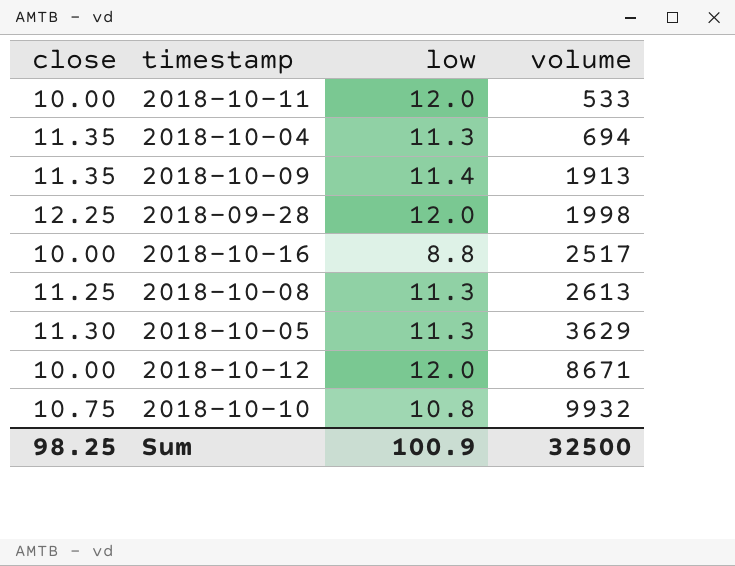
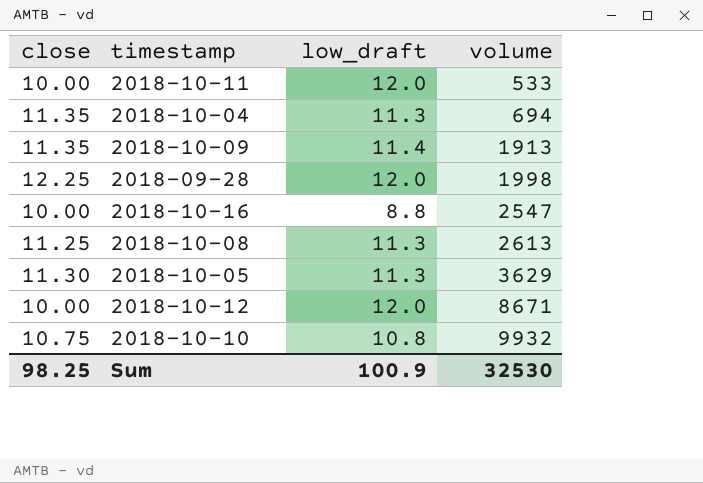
column name: low -> low_draft
2018-10-16 | volume: 2517 -> 2547
Sum | volume: 32500 -> 32530

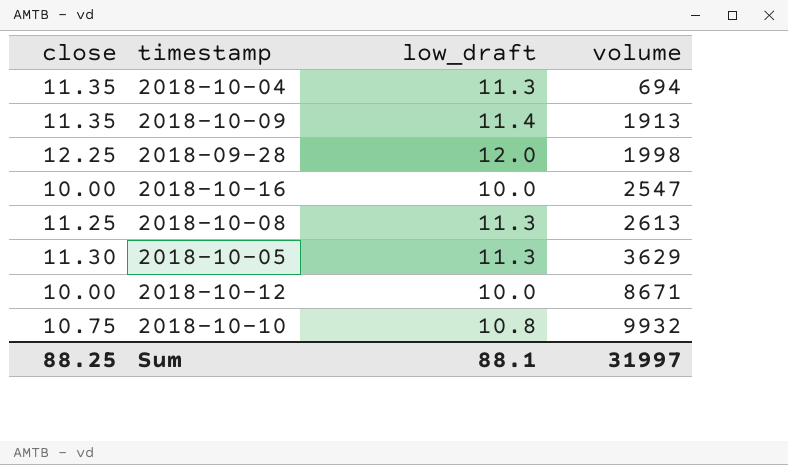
row 2018-10-11: 10.00 | 12.0 | 533 -> none
2018-10-16 | low_draft: 8.8 -> 10.0
2018-10-12 | low_draft: 12.0 -> 10.0
Sum | close: 98.25 -> 88.25
Sum | low_draft: 100.9 -> 88.1
Sum | volume: 32530 -> 31997

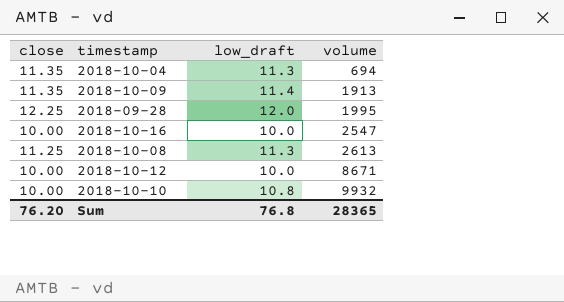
row 2018-10-05: 11.30 | 11.3 | 3629 -> none
2018-09-28 | volume: 1998 -> 1995
2018-10-10 | close: 10.75 -> 10.00
Sum | close: 88.25 -> 76.20
Sum | low_draft: 88.1 -> 76.8
Sum | volume: 31997 -> 28365

